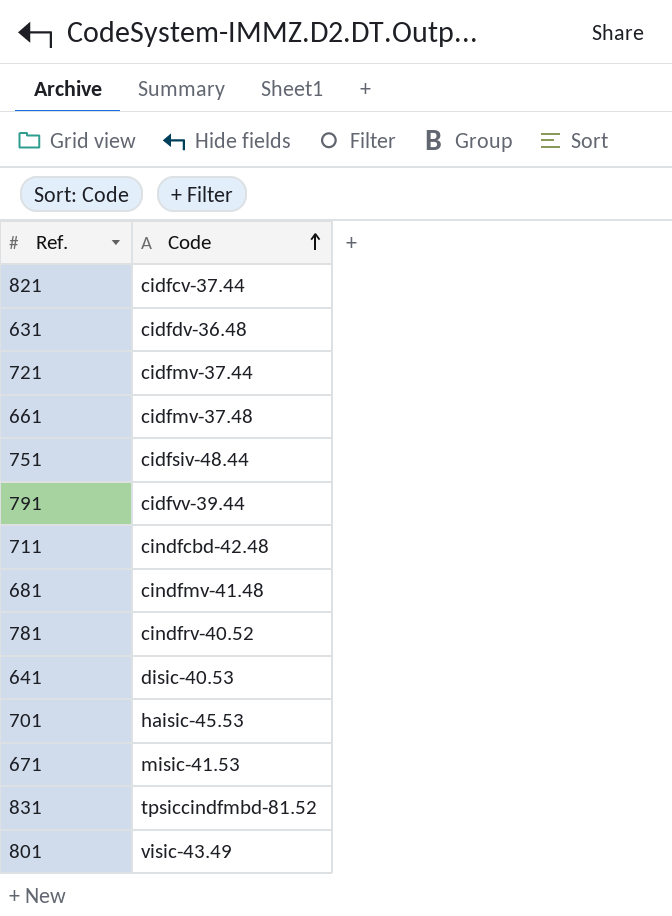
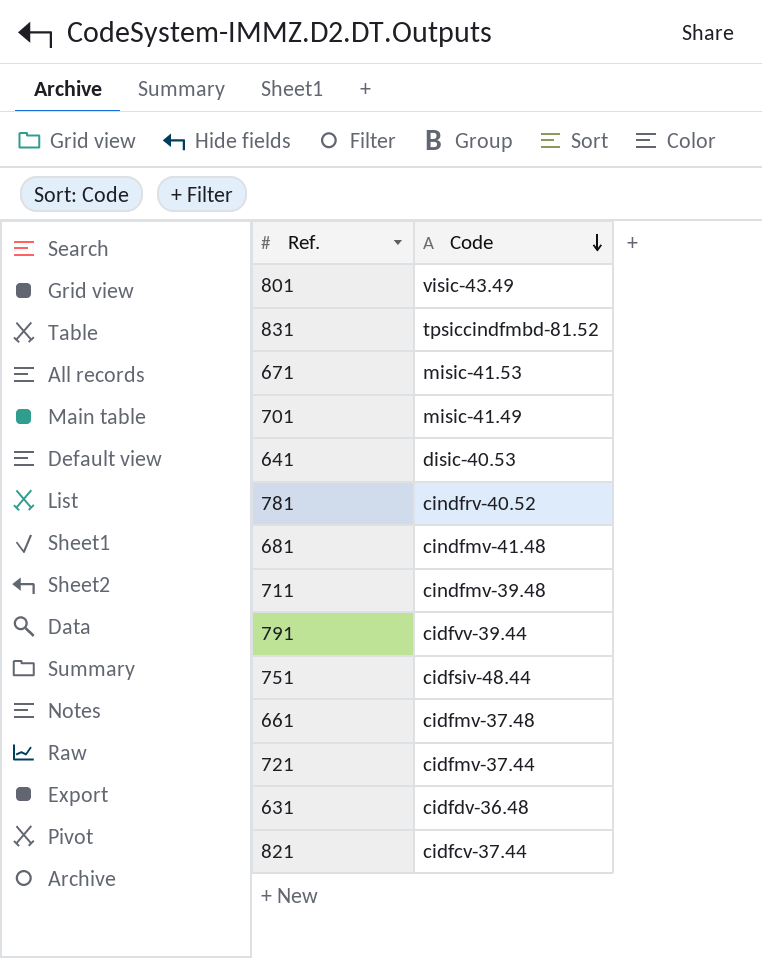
row order: Code ascending -> Code descending
701 | Code: haisic-45.53 -> misic-41.49
711 | Code: cindfcbd-42.48 -> cindfmv-39.48

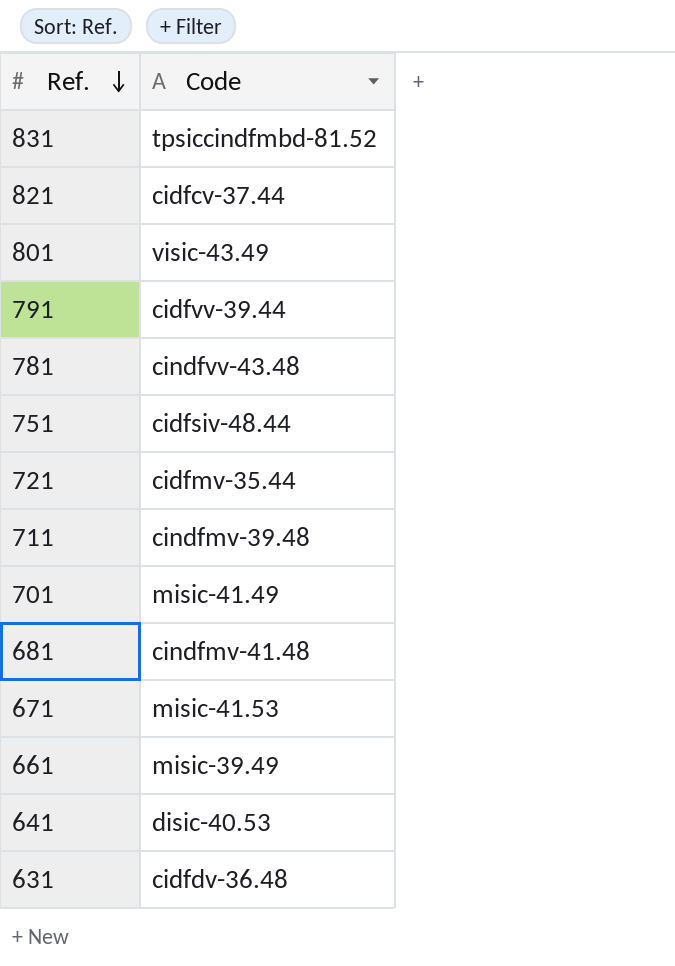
row order: Code descending -> Ref. descending
781 | Code: cindfrv-40.52 -> cindfvv-43.48
721 | Code: cidfmv-37.44 -> cidfmv-35.44
661 | Code: cidfmv-37.48 -> misic-39.49

